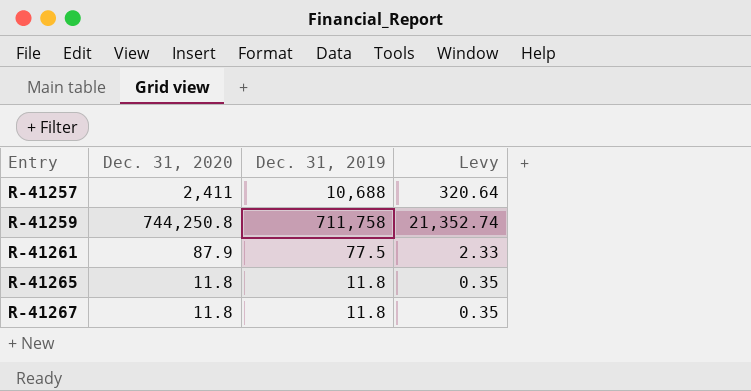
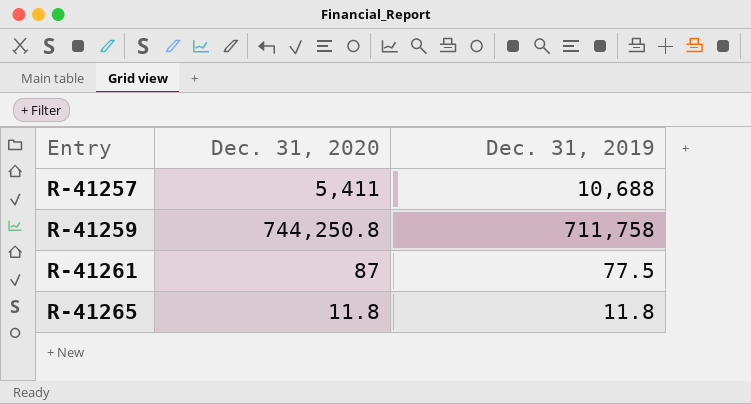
column Levy | formula: [Dec. 31, 2019] * 0.03 -> none
row R-41267: 11.8 | 11.8 | 0.35 -> none
R-41257 | Dec. 31, 2020: 2,411 -> 5,411
R-41261 | Dec. 31, 2020: 87.9 -> 87

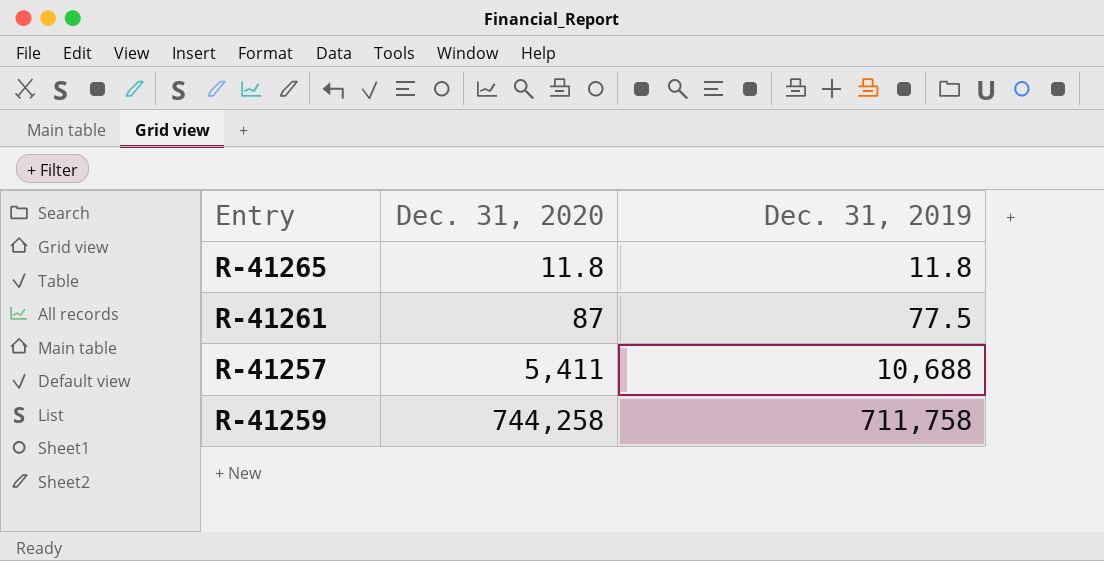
row order: Entry ascending -> Dec. 31, 2020 ascending
R-41259 | Dec. 31, 2020: 744,250.8 -> 744,258

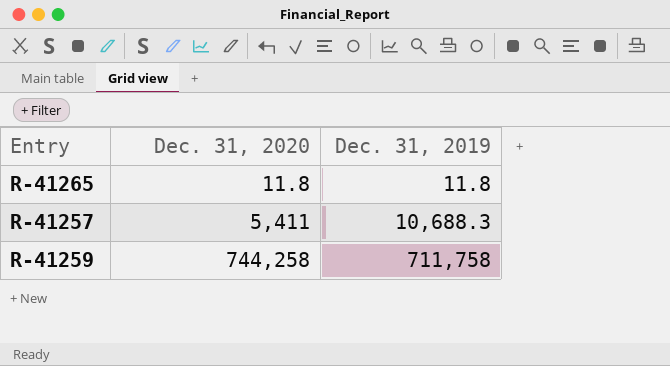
row R-41261: 87 | 77.5 -> none
R-41257 | Dec. 31, 2019: 10,688 -> 10,688.3

